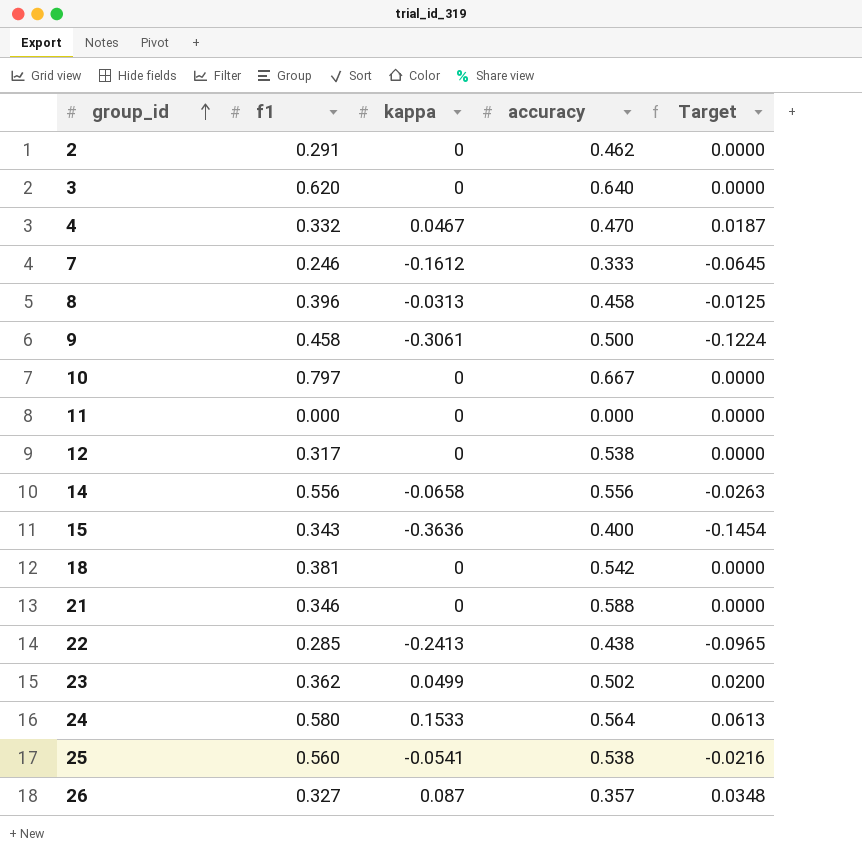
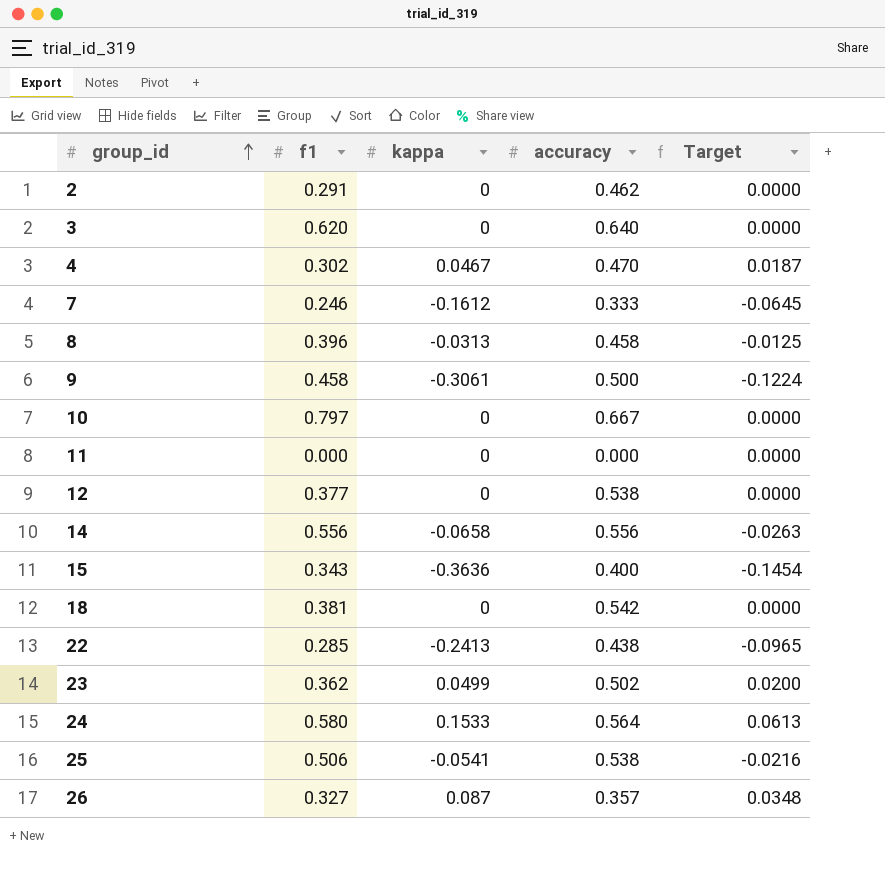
row 21: 0.346 | 0 | 0.588 | 0.0000 -> none
4 | f1: 0.332 -> 0.302
12 | f1: 0.317 -> 0.377
25 | f1: 0.560 -> 0.506

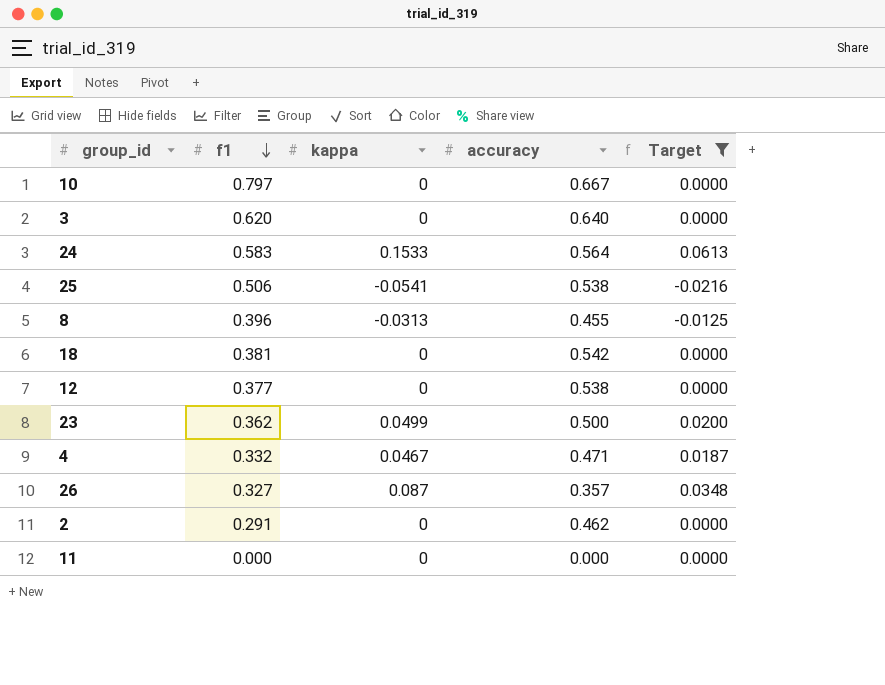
filter: none -> Target >= -0.0216
row order: group_id ascending -> f1 descending
24 | f1: 0.580 -> 0.583
8 | accuracy: 0.458 -> 0.455
23 | accuracy: 0.502 -> 0.500
4 | f1: 0.302 -> 0.332
4 | accuracy: 0.470 -> 0.471

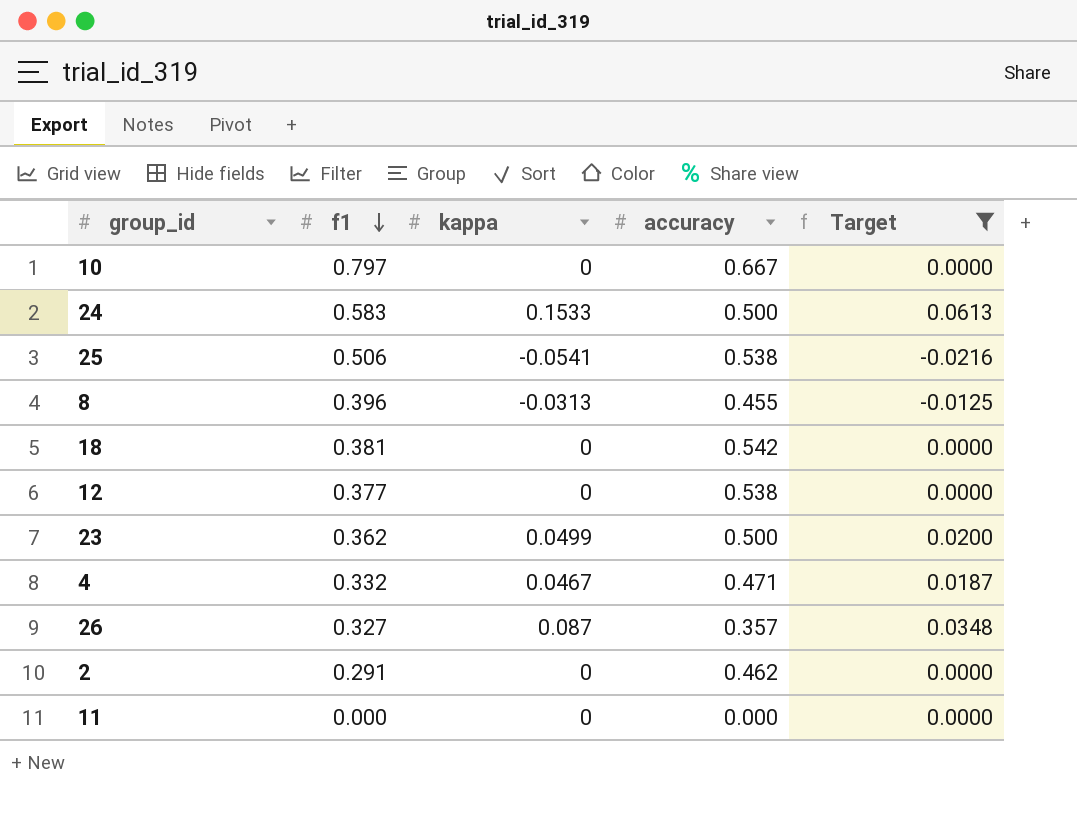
row 3: 0.620 | 0 | 0.640 | 0.0000 -> none
24 | accuracy: 0.564 -> 0.500

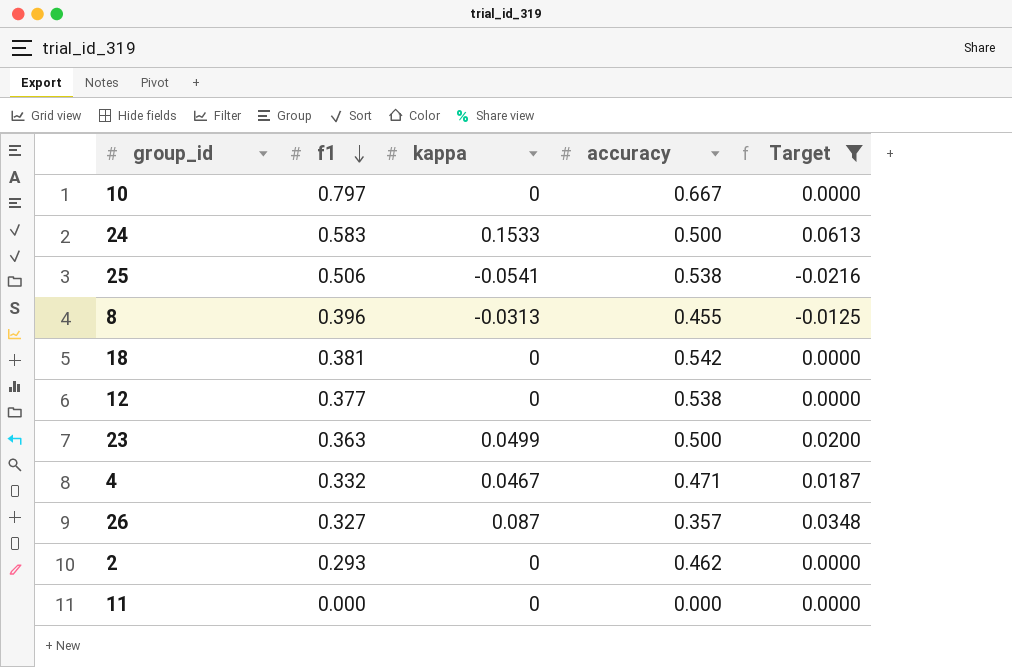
23 | f1: 0.362 -> 0.363
2 | f1: 0.291 -> 0.293

